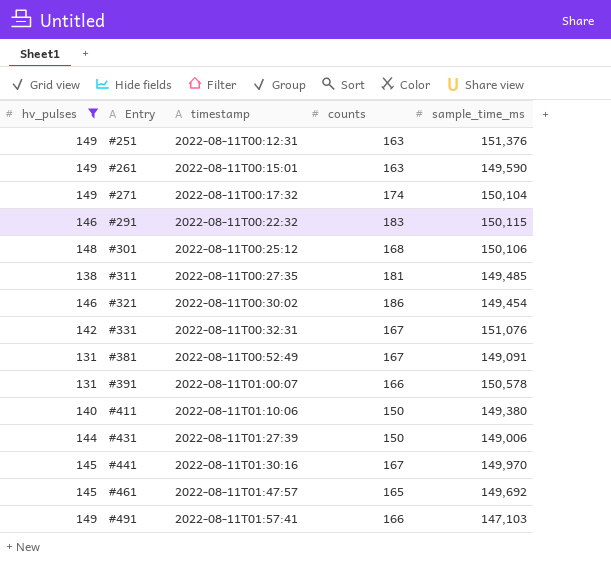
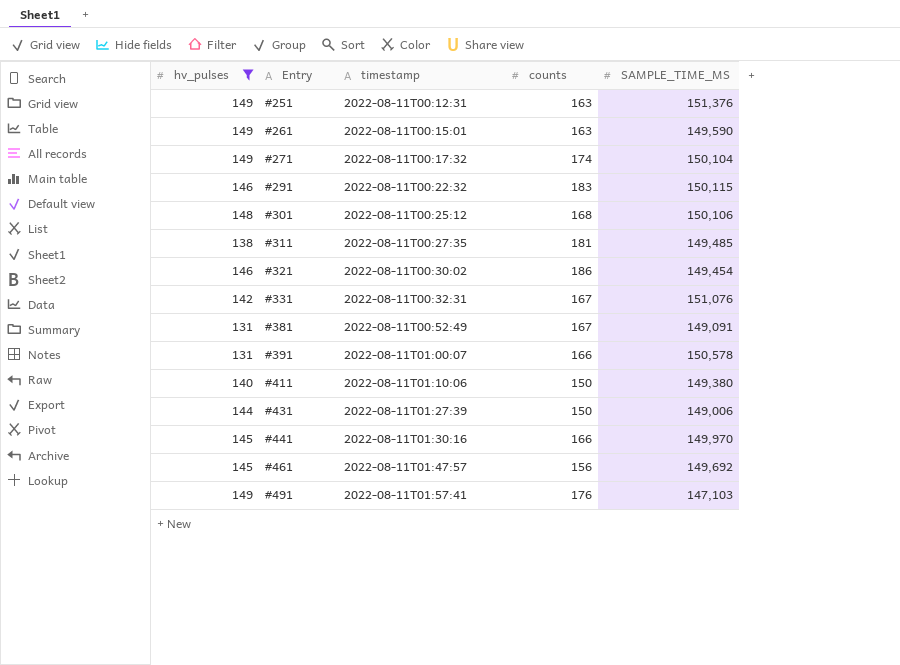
column name: sample_time_ms -> SAMPLE_TIME_MS
#441 | counts: 167 -> 166
#461 | counts: 165 -> 156
#491 | counts: 166 -> 176

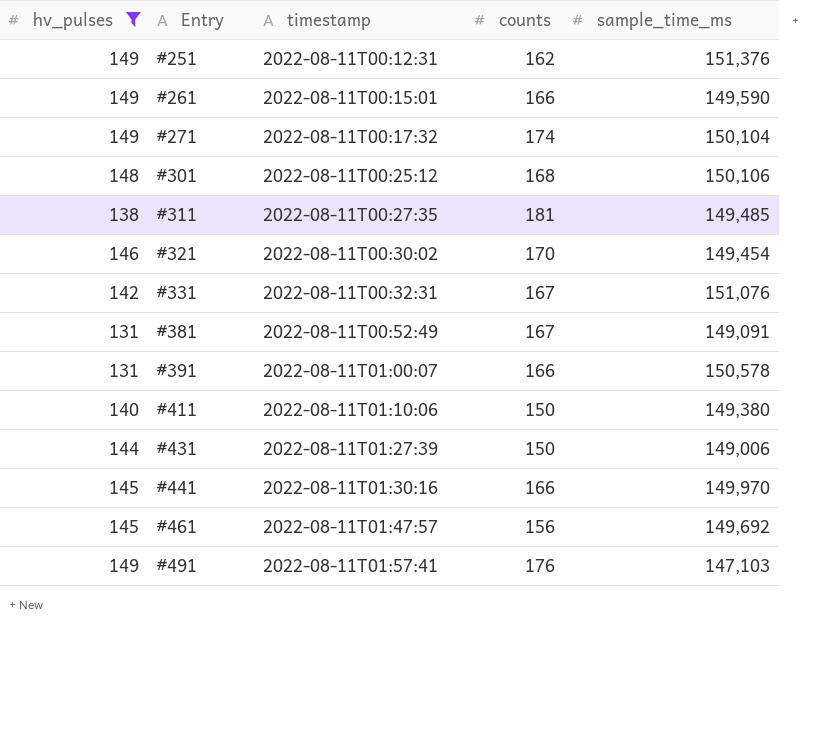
column name: SAMPLE_TIME_MS -> sample_time_ms
row #291: 146 | 2022-08-11T00:22:32 | 183 | 150,115 -> none
#251 | counts: 163 -> 162
#261 | counts: 163 -> 166
#321 | counts: 186 -> 170

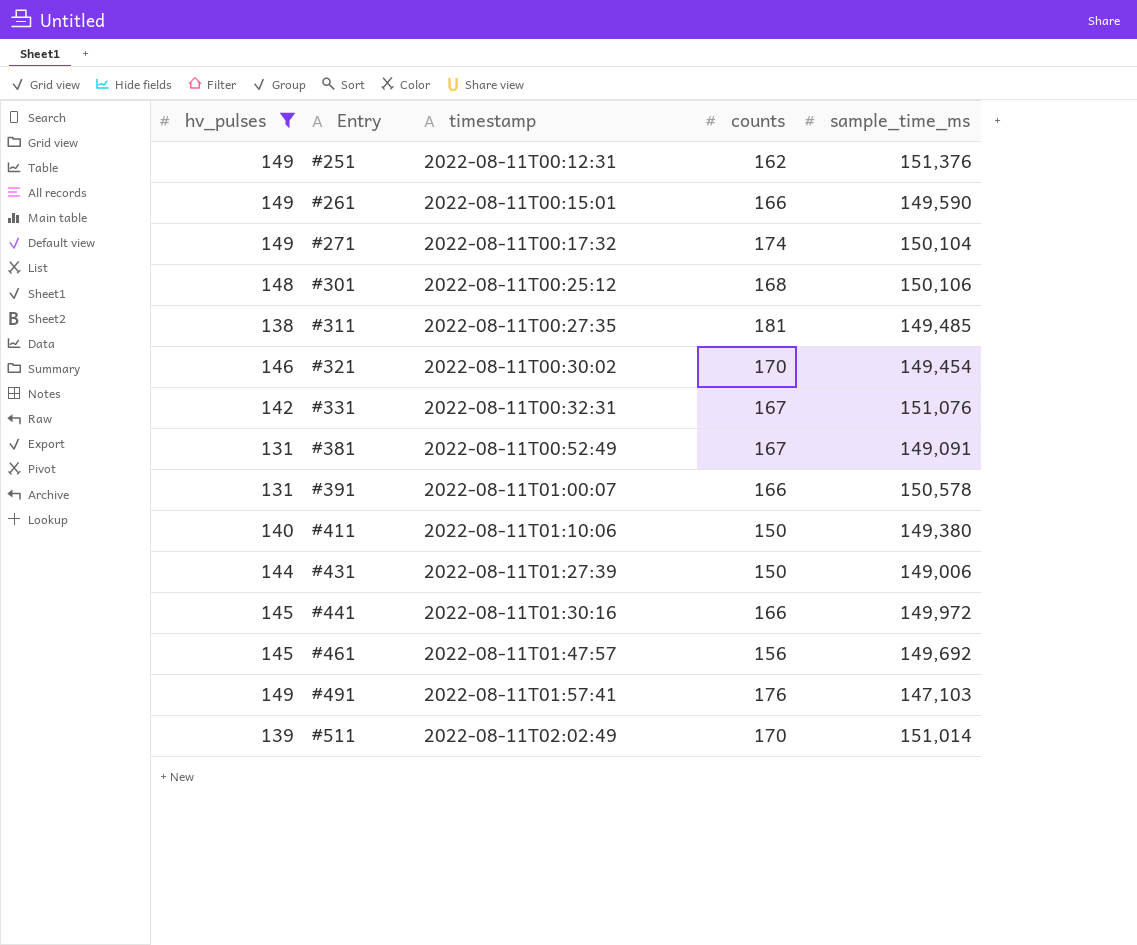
#441 | sample_time_ms: 149,970 -> 149,972
row #511: none -> 139 | 2022-08-11T02:02:49 | 170 | 151,014

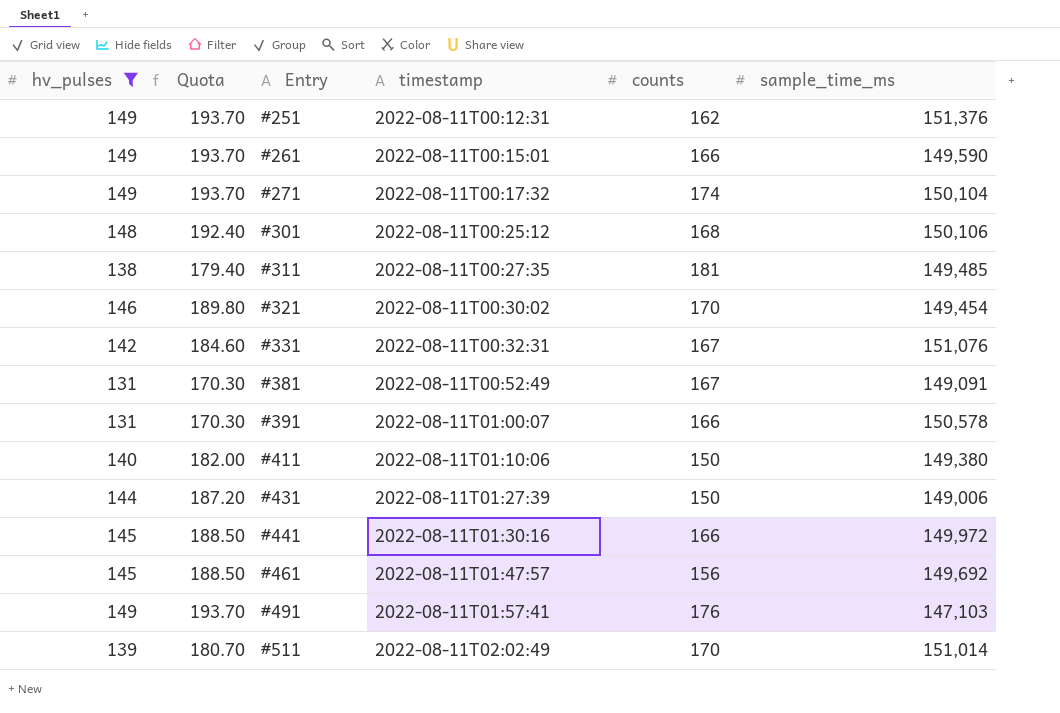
column Quota | formula: none -> [hv_pulses] * 1.3

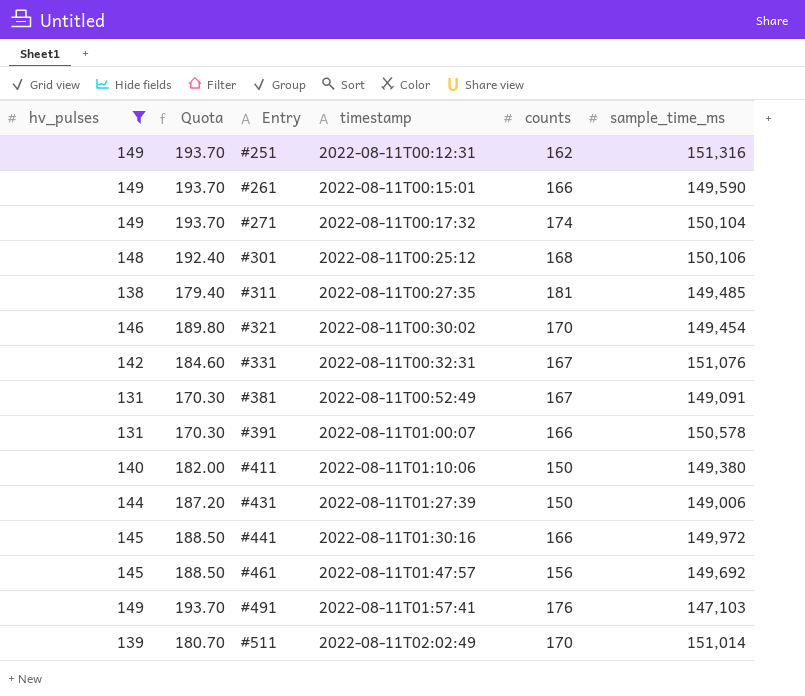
#251 | sample_time_ms: 151,376 -> 151,316

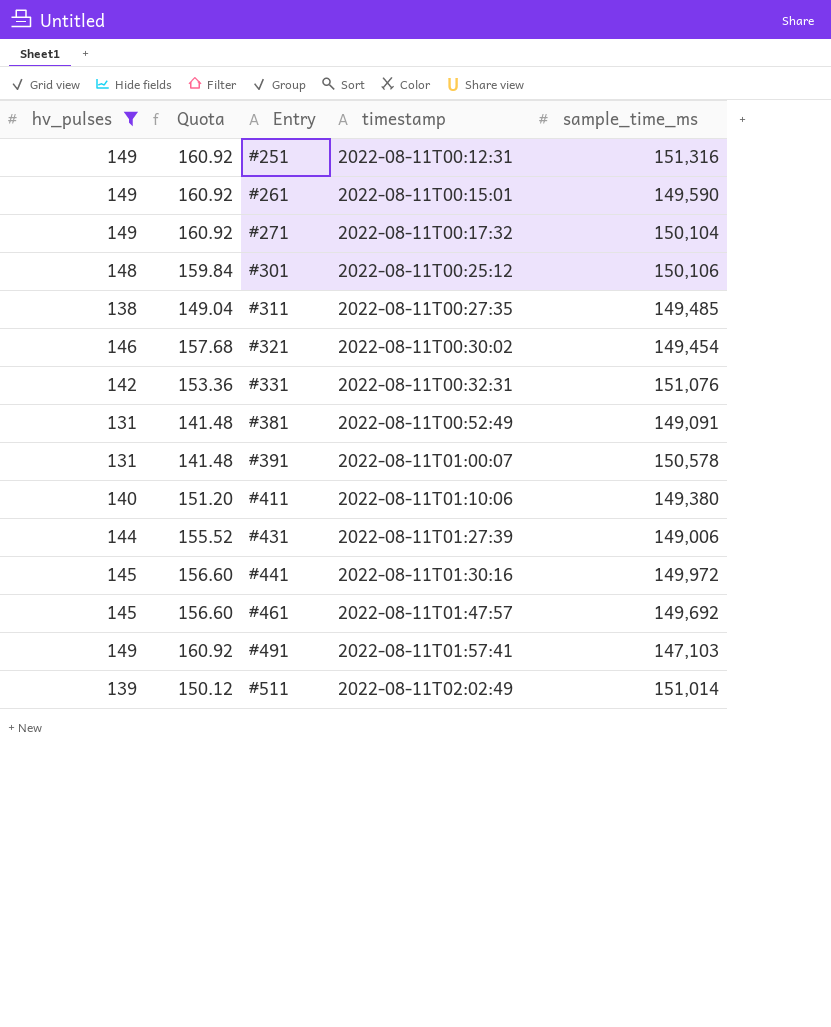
column counts | position: 5 -> none
column Quota | formula: [hv_pulses] * 1.3 -> [hv_pulses] * 1.08

